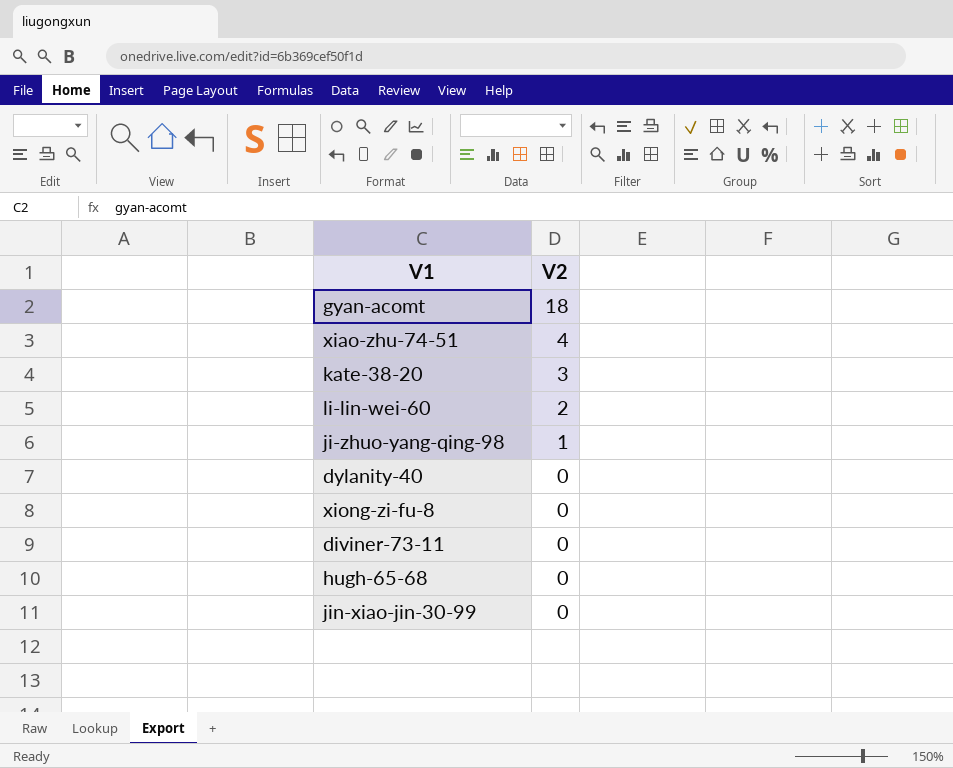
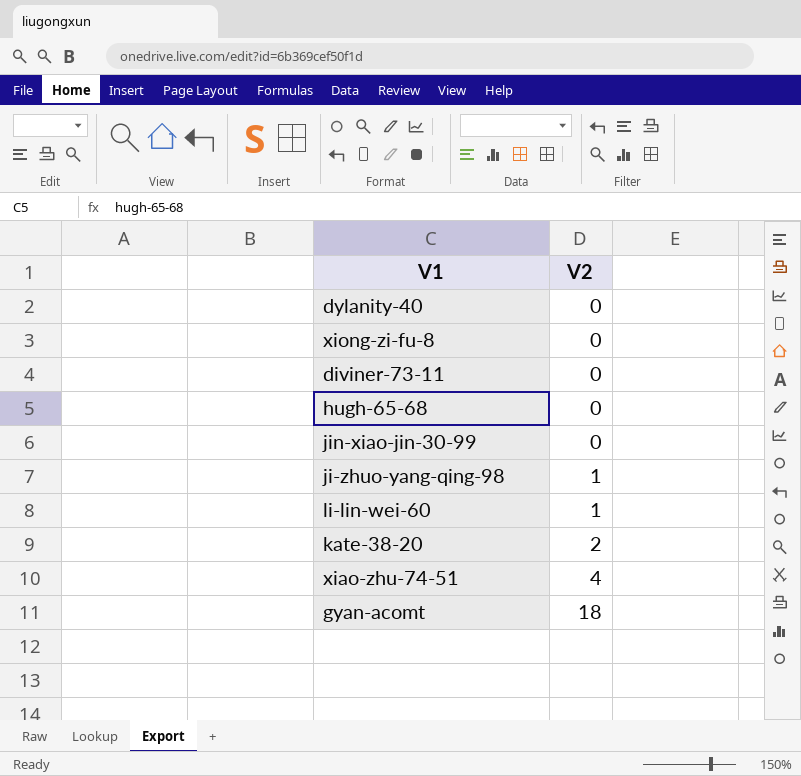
row order: V2 descending -> V2 ascending
li-lin-wei-60 | V2: 2 -> 1
kate-38-20 | V2: 3 -> 2

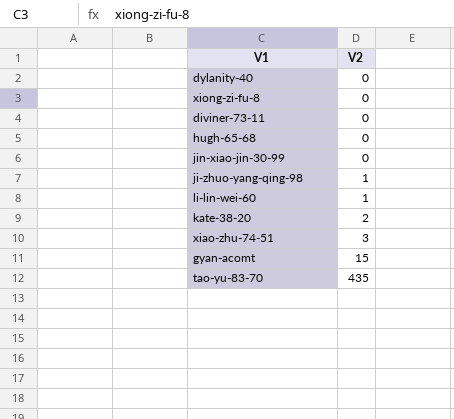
xiao-zhu-74-51 | V2: 4 -> 3
gyan-acomt | V2: 18 -> 15
row tao-yu-83-70: none -> 435

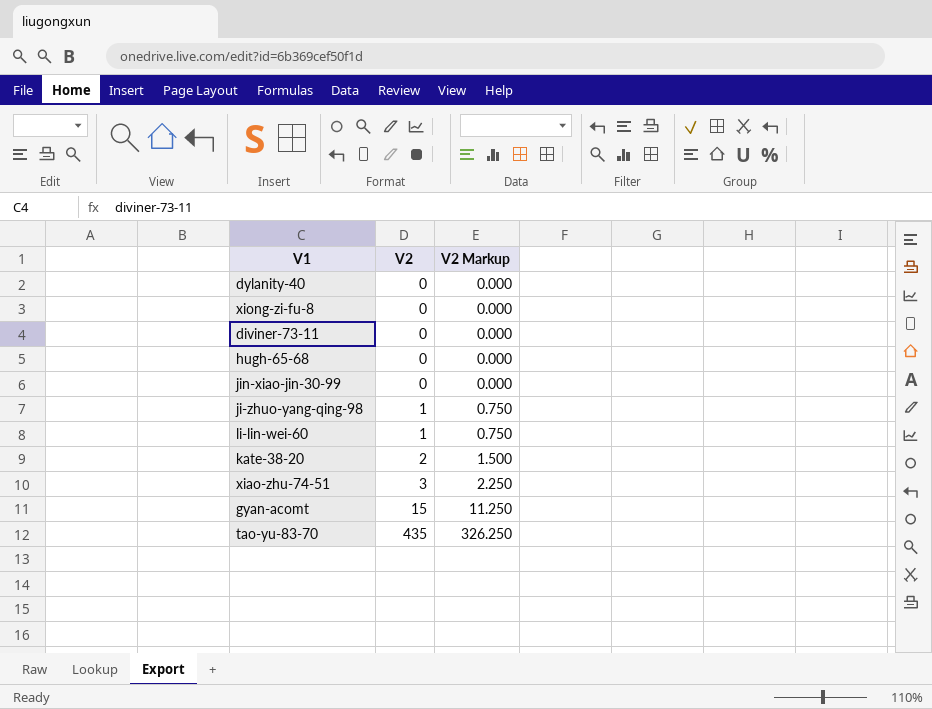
column V2 Markup | formula: none -> [V2] * 0.75

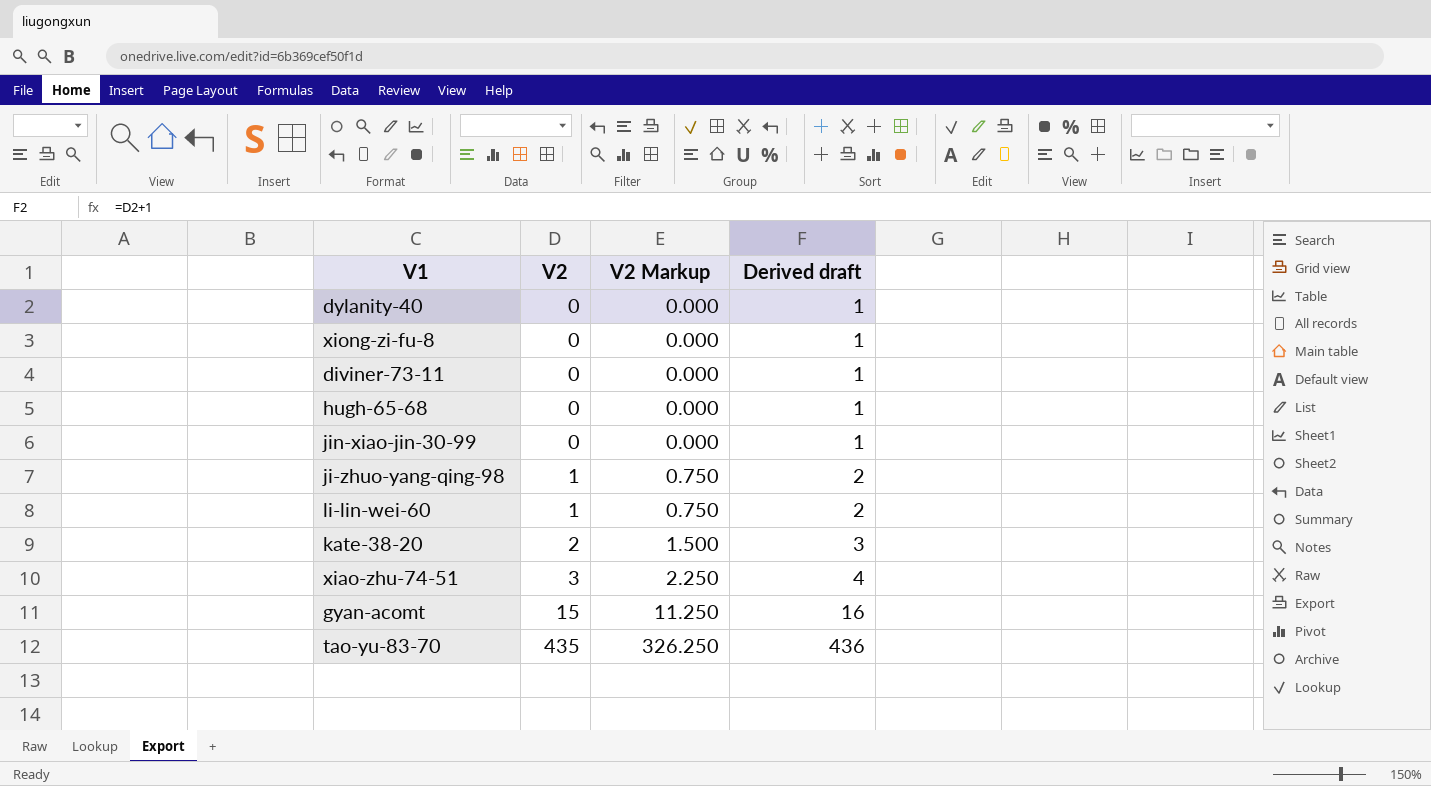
column Derived draft | formula: none -> [V2] + 1

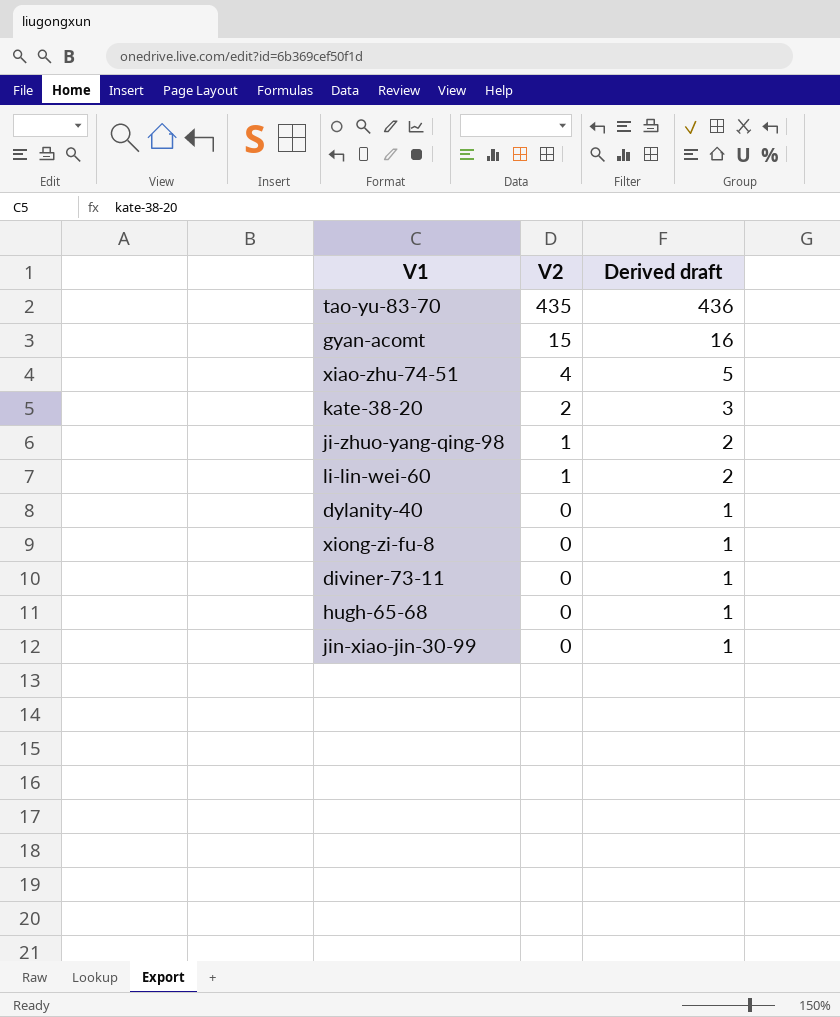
row order: V2 ascending -> V2 descending
column V2 Markup | formula: [V2] * 0.75 -> none
xiao-zhu-74-51 | V2: 3 -> 4
xiao-zhu-74-51 | Derived draft: 4 -> 5

